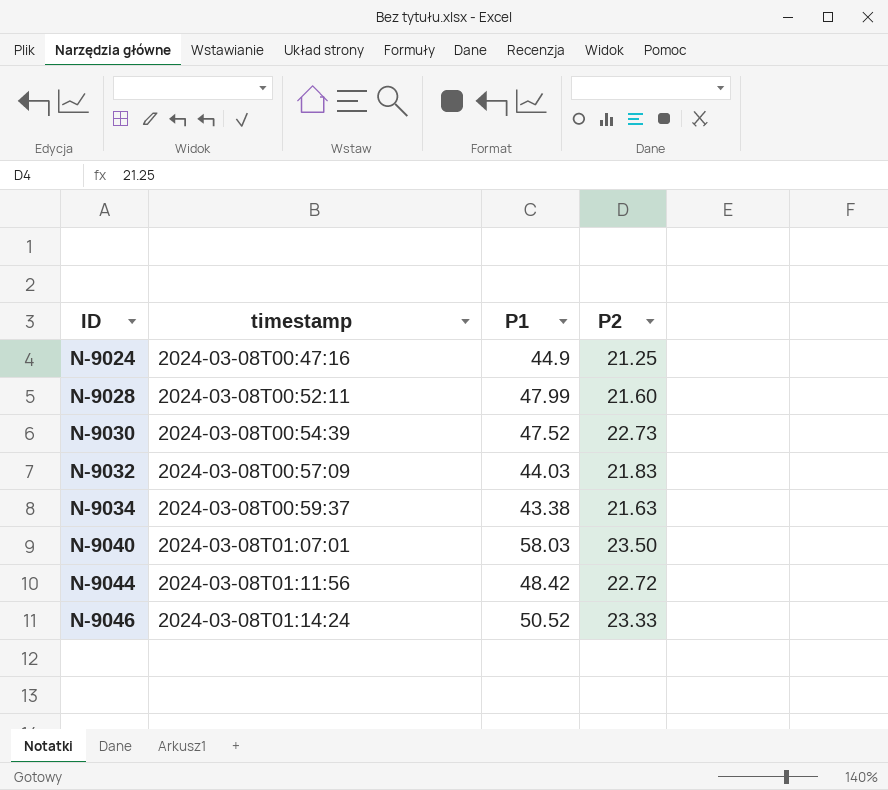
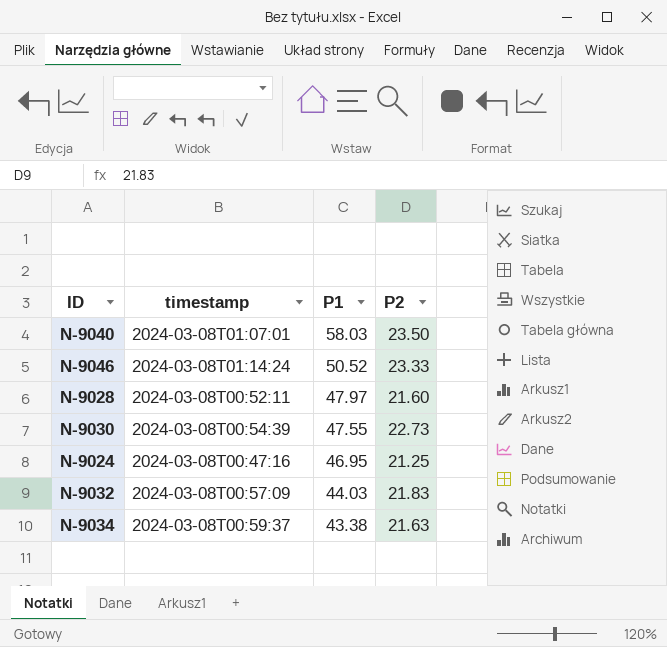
row order: ID ascending -> P1 descending
row N-9044: 2024-03-08T01:11:56 | 48.42 | 22.72 -> none
N-9028 | P1: 47.99 -> 47.97
N-9030 | P1: 47.52 -> 47.55
N-9024 | P1: 44.9 -> 46.95

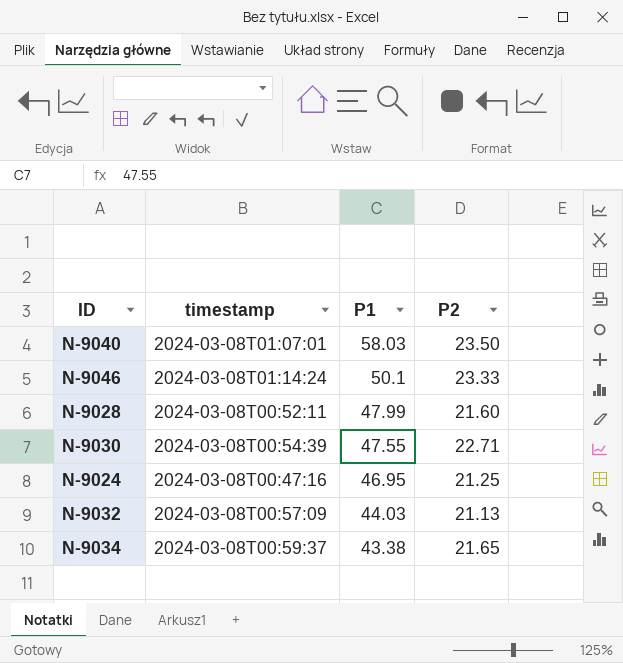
N-9046 | P1: 50.52 -> 50.1
N-9028 | P1: 47.97 -> 47.99
N-9030 | P2: 22.73 -> 22.71
N-9032 | P2: 21.83 -> 21.13
N-9034 | P2: 21.63 -> 21.65

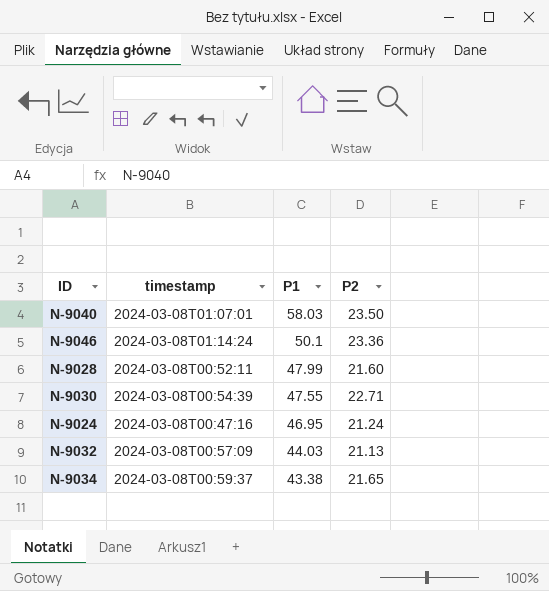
N-9046 | P2: 23.33 -> 23.36
N-9024 | P2: 21.25 -> 21.24

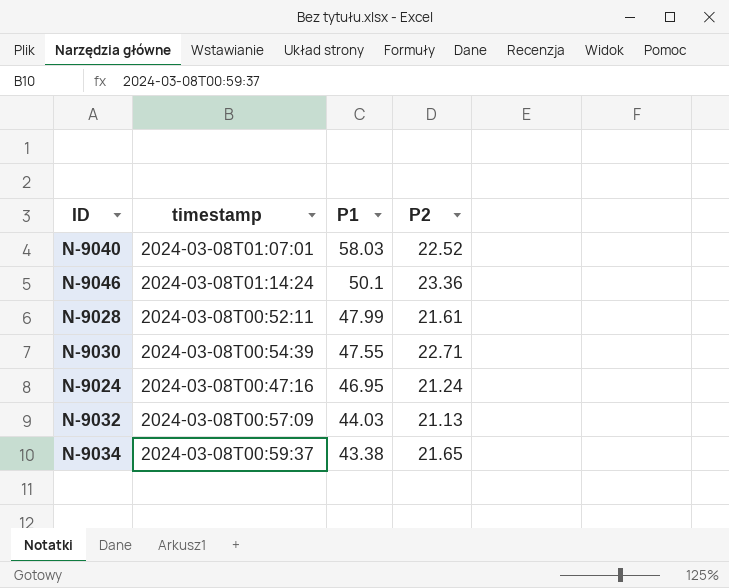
N-9040 | P2: 23.50 -> 22.52
N-9028 | P2: 21.60 -> 21.61

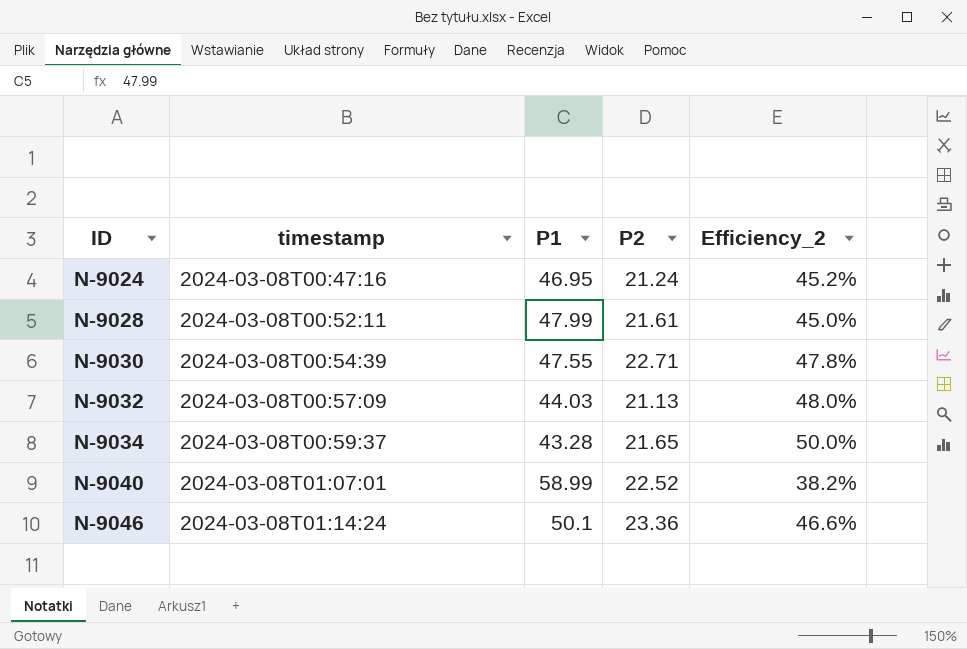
row order: P1 descending -> ID ascending
column Efficiency_2 | formula: none -> [P2] / [P1]
N-9034 | P1: 43.38 -> 43.28
N-9040 | P1: 58.03 -> 58.99

